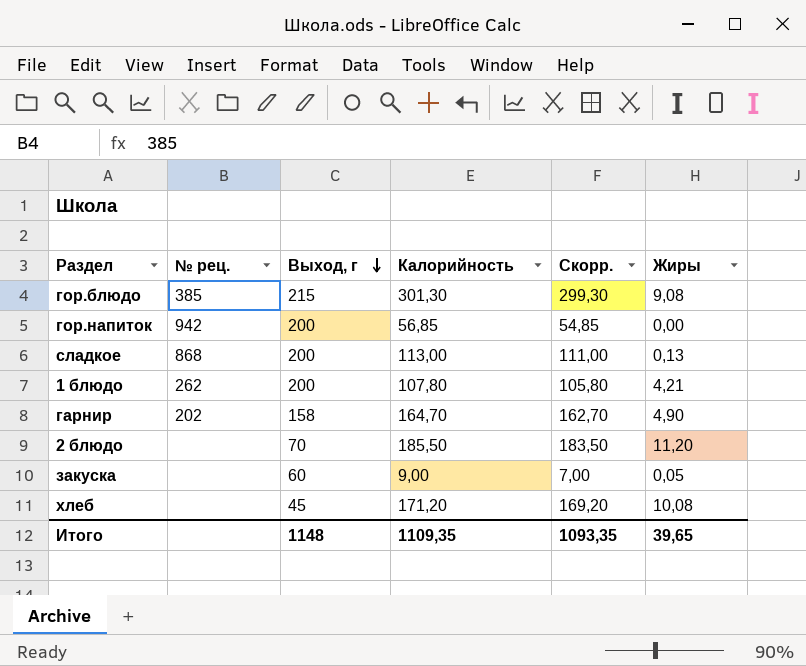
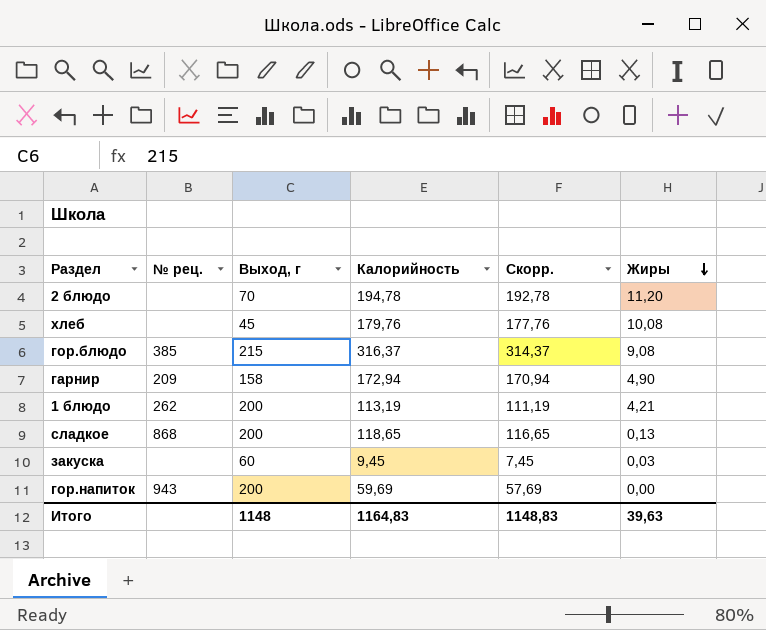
row order: Выход, г descending -> Жиры descending
2 блюдо | Калорийность: 185,50 -> 194,78
2 блюдо | Скорр.: 183,50 -> 192,78
хлеб | Калорийность: 171,20 -> 179,76
хлеб | Скорр.: 169,20 -> 177,76
гор.блюдо | Калорийность: 301,30 -> 316,37
гор.блюдо | Скорр.: 299,30 -> 314,37
гарнир | № рец.: 202 -> 209
гарнир | Калорийность: 164,70 -> 172,94
гарнир | Скорр.: 162,70 -> 170,94
1 блюдо | Калорийность: 107,80 -> 113,19
1 блюдо | Скорр.: 105,80 -> 111,19
сладкое | Калорийность: 113,00 -> 118,65
сладкое | Скорр.: 111,00 -> 116,65
закуска | Калорийность: 9,00 -> 9,45
закуска | Скорр.: 7,00 -> 7,45
закуска | Жиры: 0,05 -> 0,03
гор.напиток | № рец.: 942 -> 943
гор.напиток | Калорийность: 56,85 -> 59,69
гор.напиток | Скорр.: 54,85 -> 57,69
Итого | Калорийность: 1109,35 -> 1164,83
Итого | Скорр.: 1093,35 -> 1148,83
Итого | Жиры: 39,65 -> 39,63

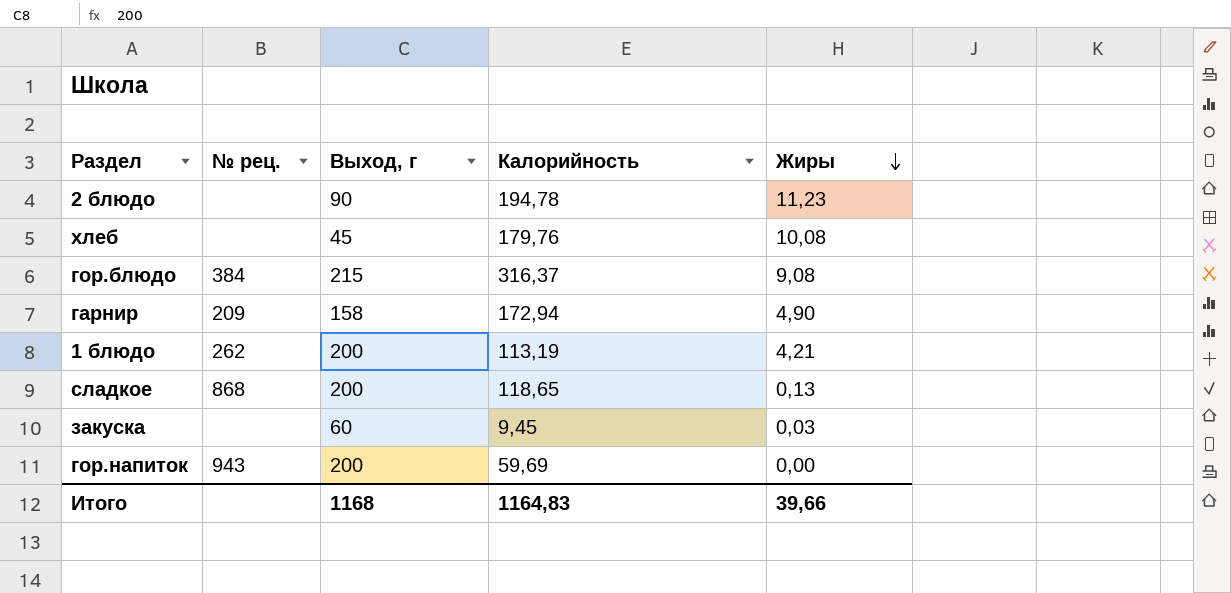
column Скорр. | formula: [Калорийность] - 2 -> none
2 блюдо | Выход, г: 70 -> 90
2 блюдо | Жиры: 11,20 -> 11,23
гор.блюдо | № рец.: 385 -> 384
Итого | Выход, г: 1148 -> 1168
Итого | Жиры: 39,63 -> 39,66

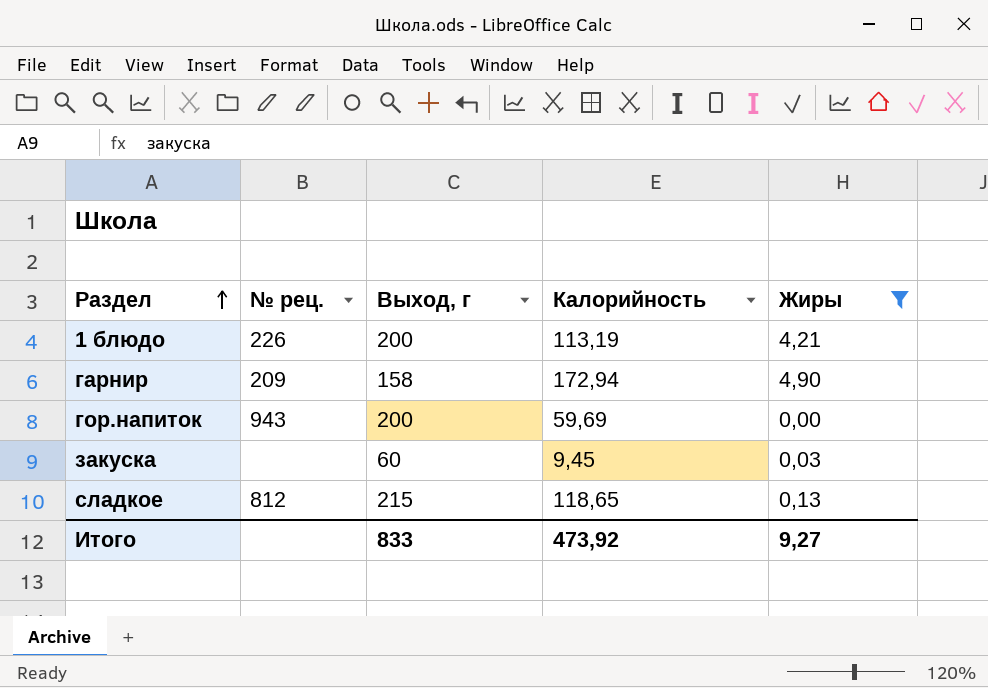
filter: none -> Жиры <= 4,90
row order: Жиры descending -> Раздел ascending
1 блюдо | № рец.: 262 -> 226
сладкое | № рец.: 868 -> 812
сладкое | Выход, г: 200 -> 215
Итого | Выход, г: 1168 -> 833
Итого | Калорийность: 1164,83 -> 473,92
Итого | Жиры: 39,66 -> 9,27

